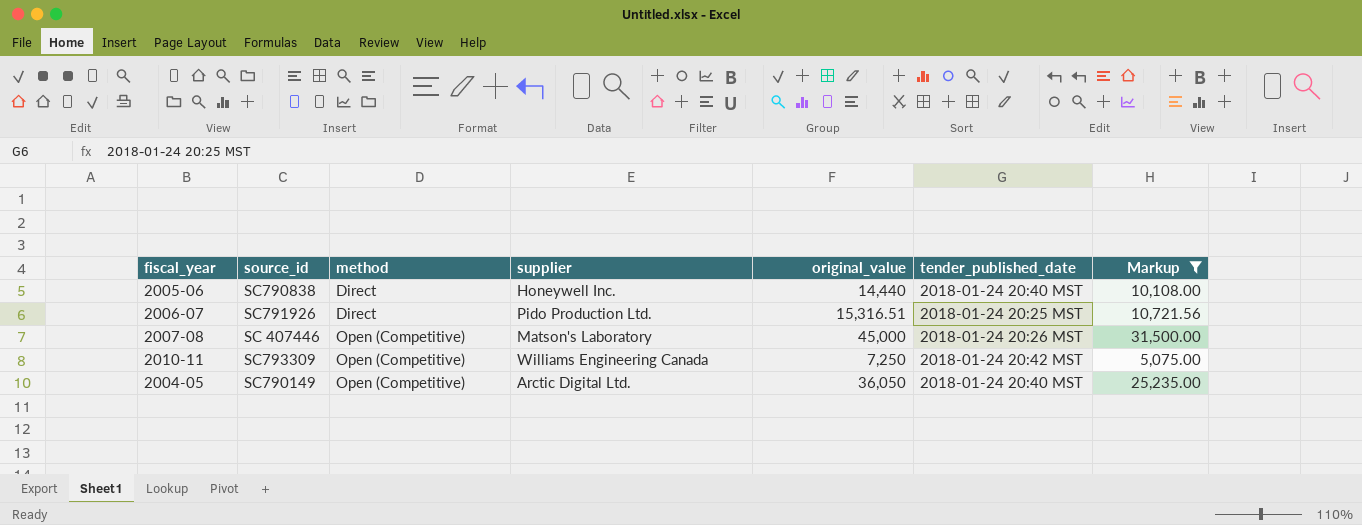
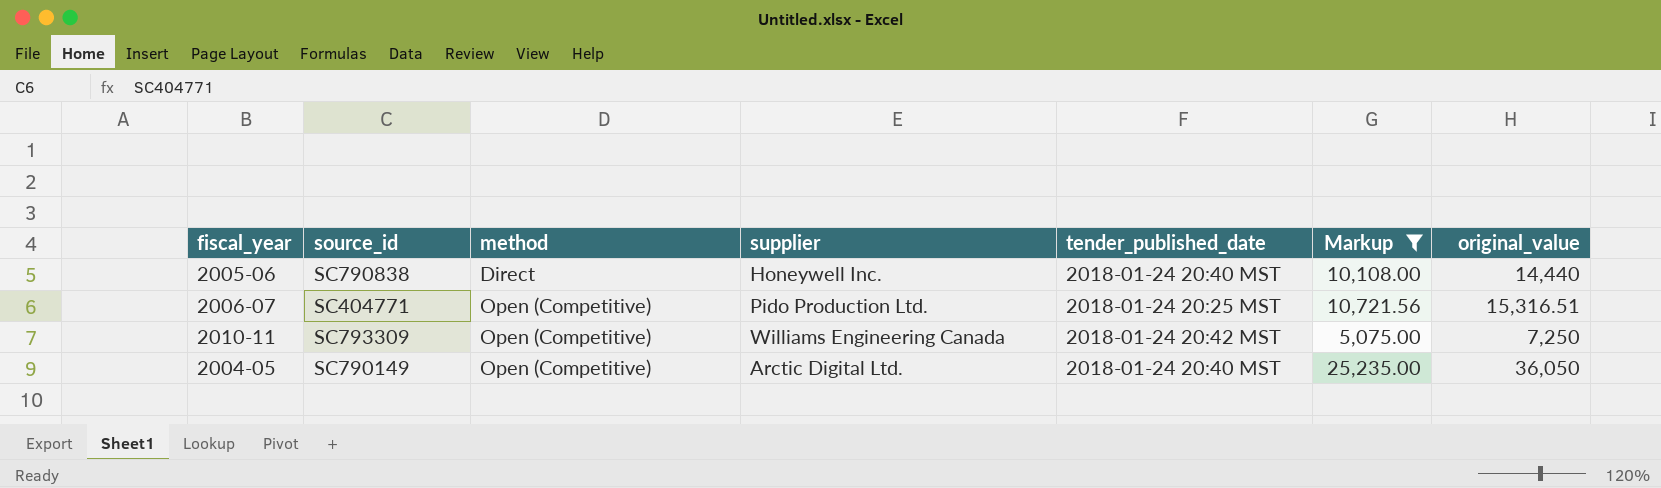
column original_value | position: 5 -> 7
row 2007-08: SC 407446 | Open (Competitive) | Matson's Laboratory | 45,000 | 2018-01-24 20:26 MST | 31,500.00 -> none
2006-07 | source_id: SC791926 -> SC404771
2006-07 | method: Direct -> Open (Competitive)

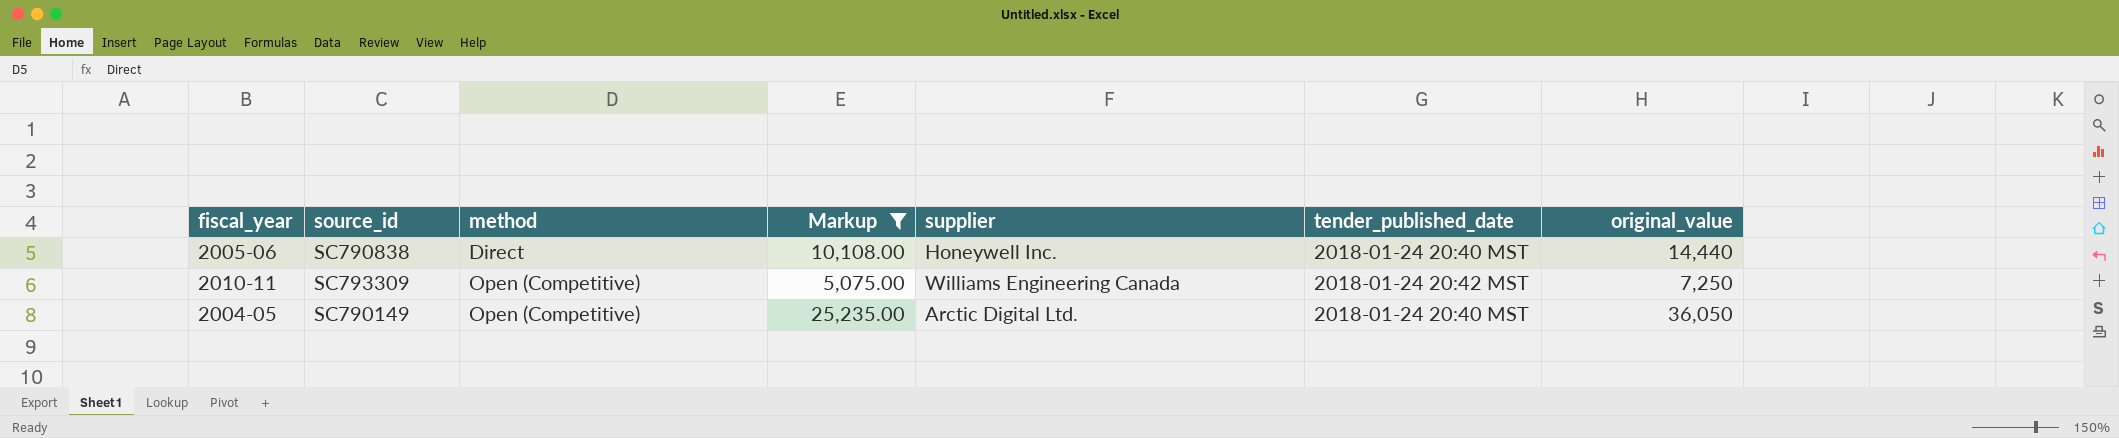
column Markup | position: 6 -> 4
row 2006-07: SC404771 | Open (Competitive) | Pido Production Ltd. | 2018-01-24 20:25 MST | 10,721.56 | 15,316.51 -> none

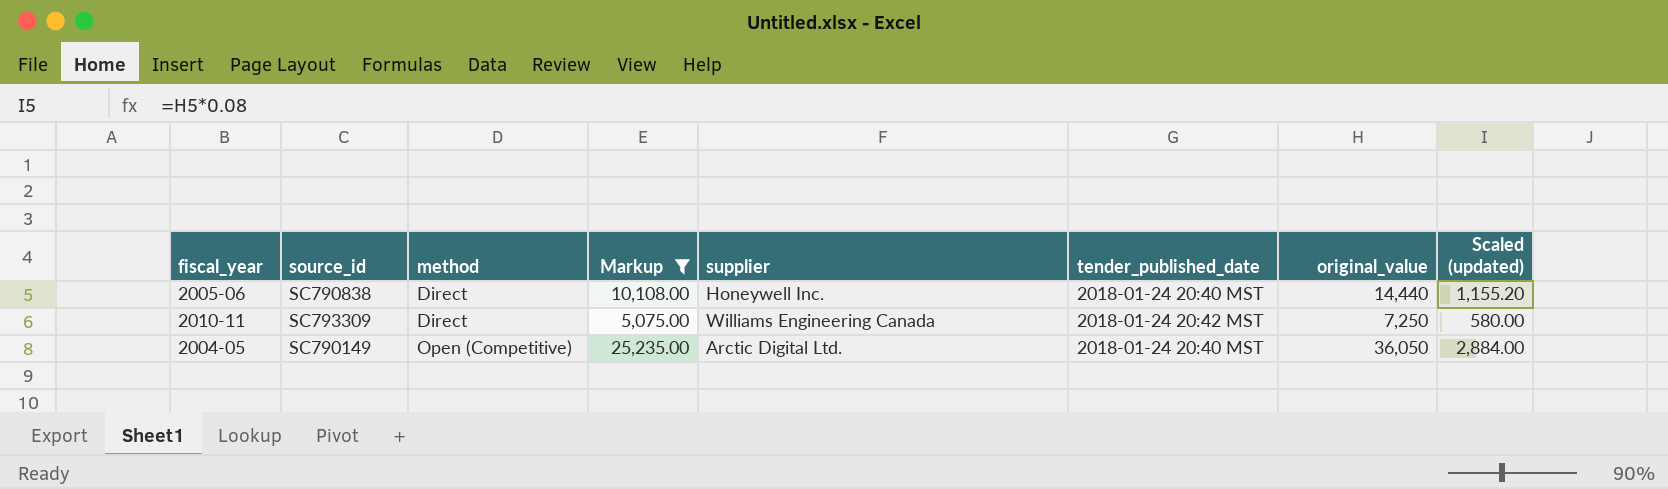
column Scaled (updated) | formula: none -> [original_value] * 0.08
2010-11 | method: Open (Competitive) -> Direct

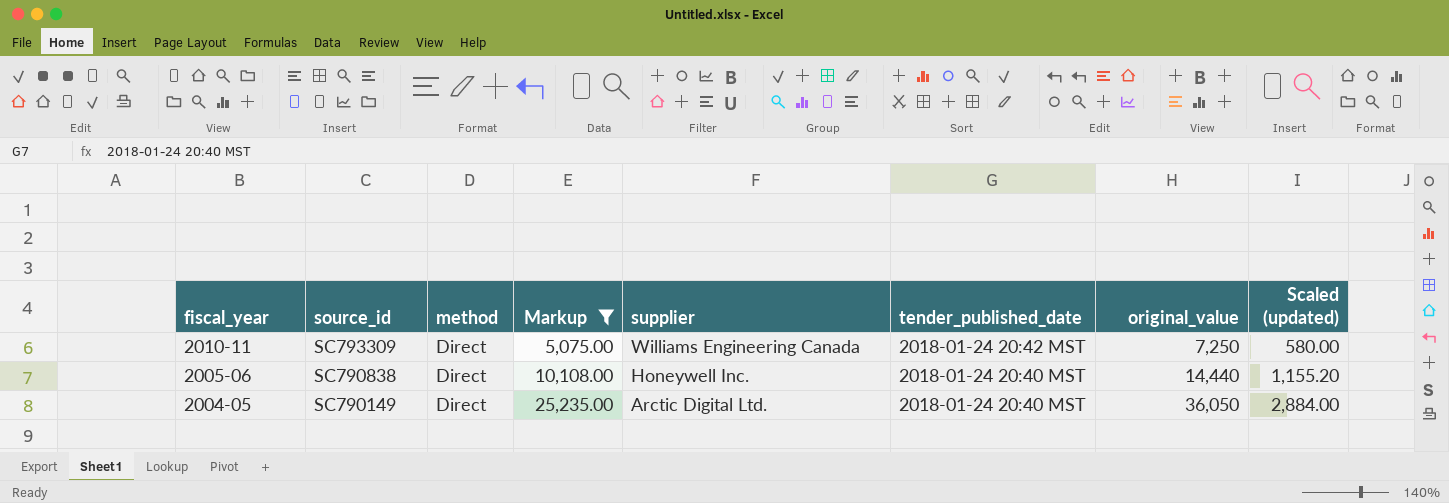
row order: method ascending -> fiscal_year descending
2004-05 | method: Open (Competitive) -> Direct

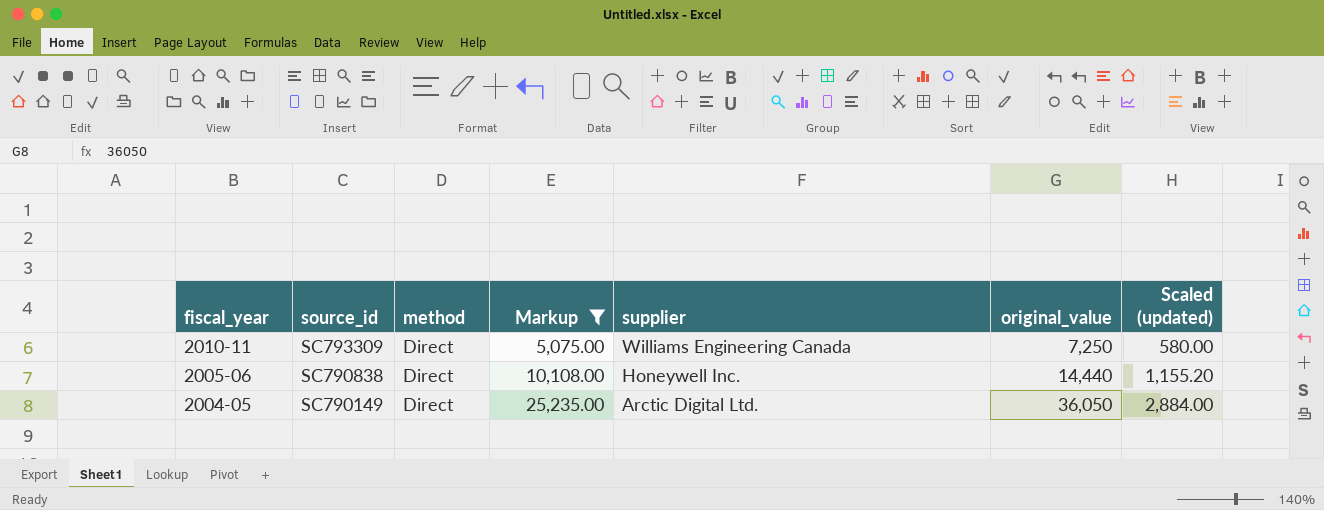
column tender_published_date | position: 6 -> none

